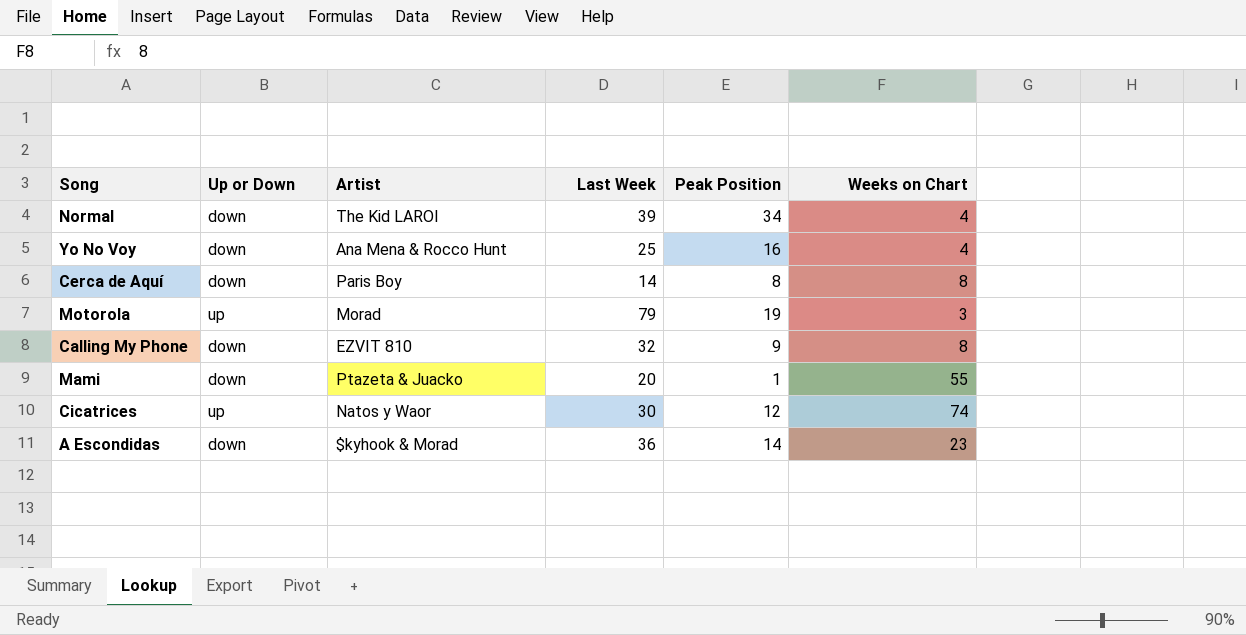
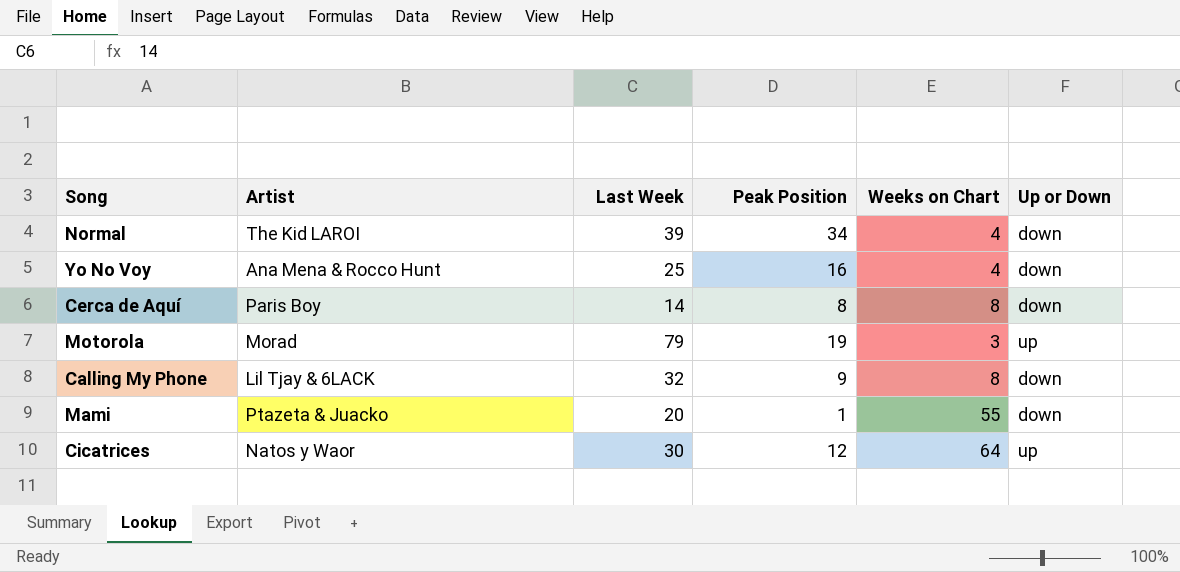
column Up or Down | position: 2 -> 6
row A Escondidas: down | $kyhook & Morad | 36 | 14 | 23 -> none
Calling My Phone | Artist: EZVIT 810 -> Lil Tjay & 6LACK
Cicatrices | Weeks on Chart: 74 -> 64

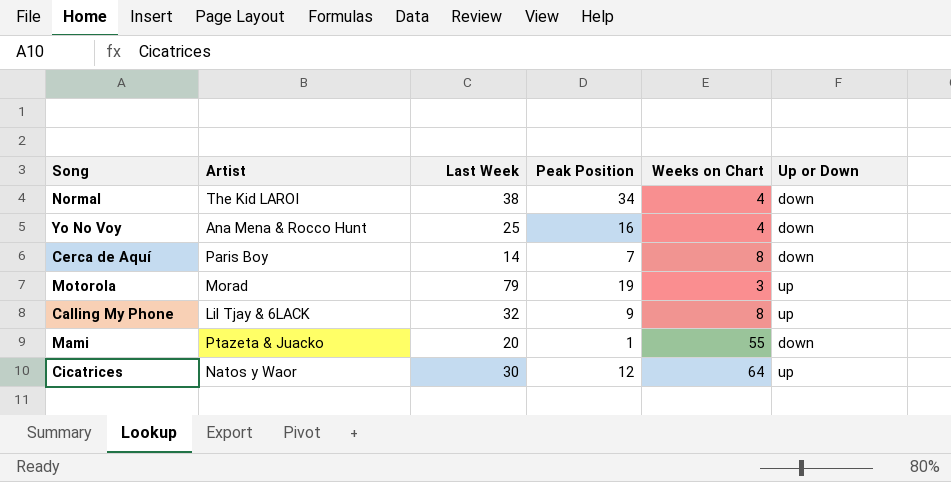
Normal | Last Week: 39 -> 38
Cerca de Aquí | Peak Position: 8 -> 7
Calling My Phone | Up or Down: down -> up

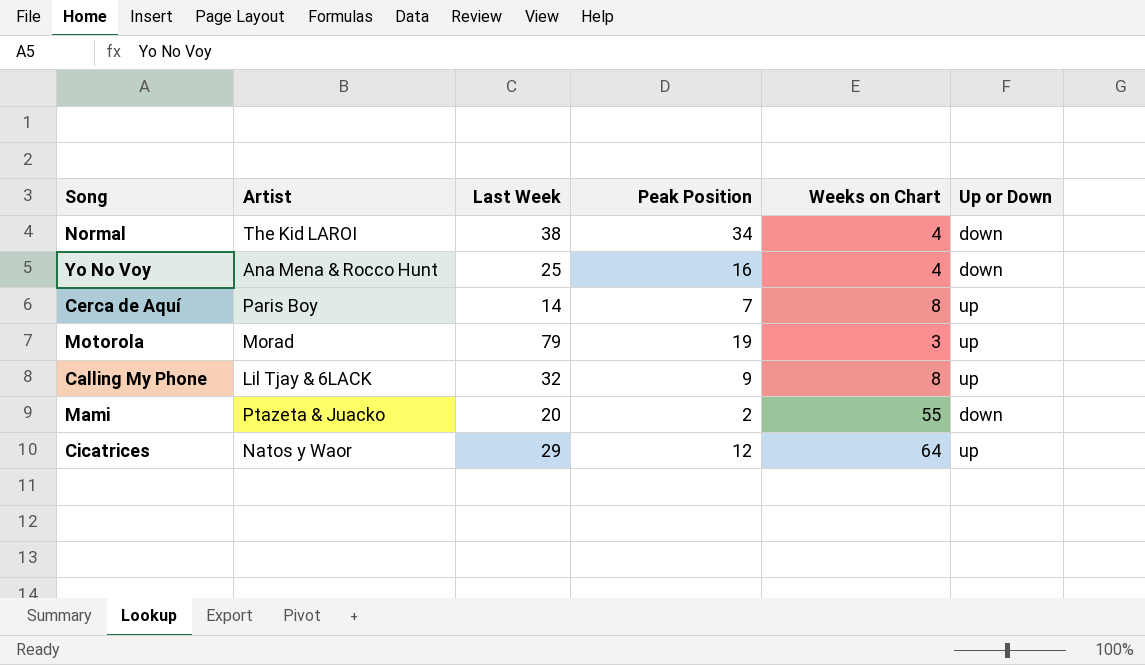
Cerca de Aquí | Up or Down: down -> up
Mami | Peak Position: 1 -> 2
Cicatrices | Last Week: 30 -> 29

